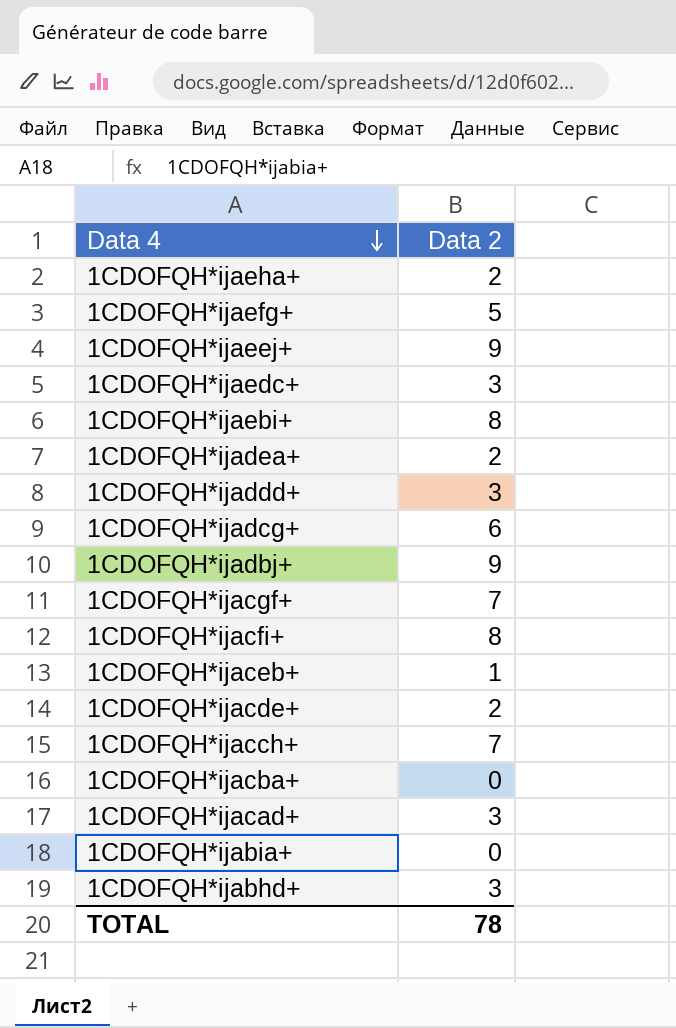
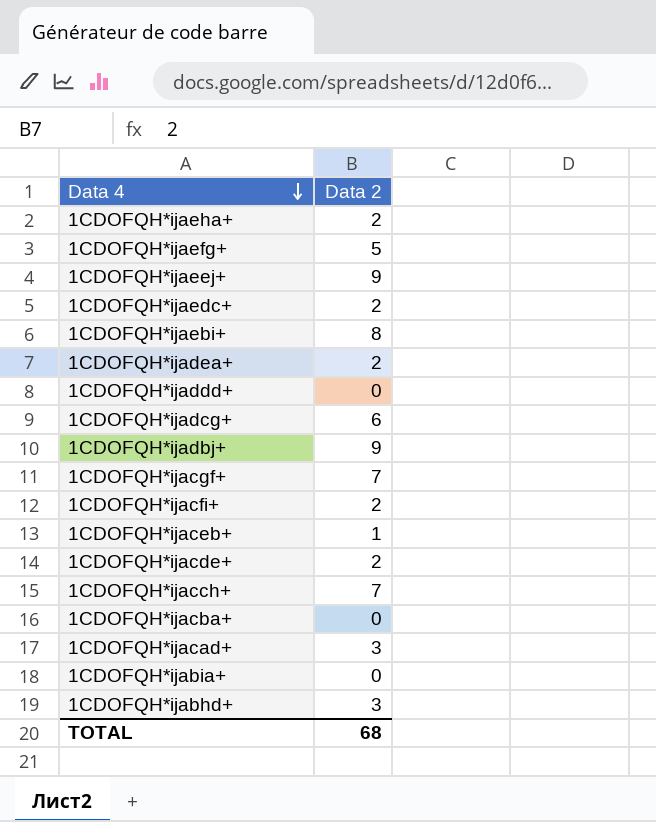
1CDOFQH*ijaedc+ | Data 2: 3 -> 2
1CDOFQH*ijaddd+ | Data 2: 3 -> 0
1CDOFQH*ijacfi+ | Data 2: 8 -> 2
TOTAL | Data 2: 78 -> 68

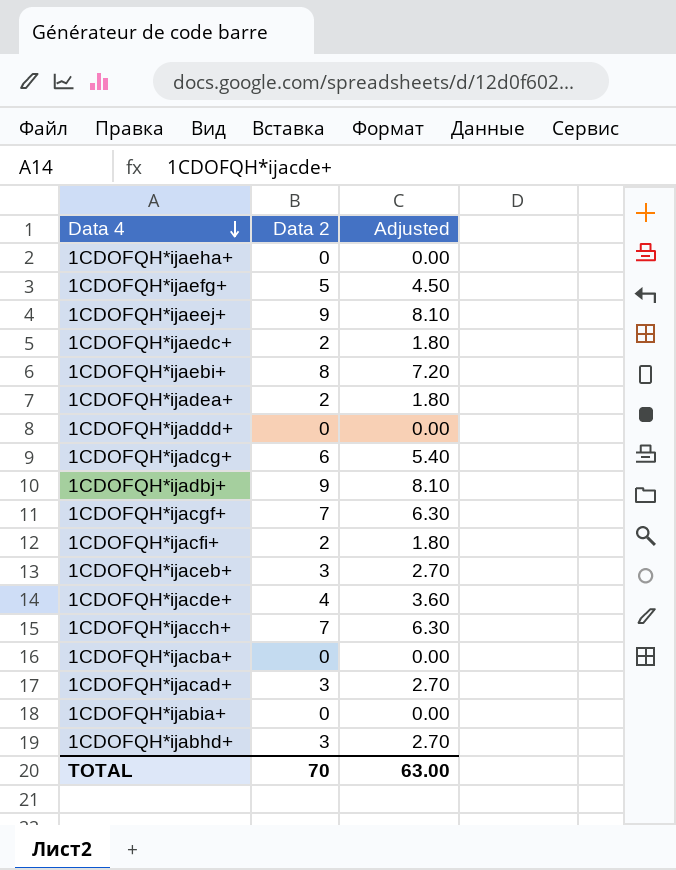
column Adjusted | formula: none -> [Data 2] * 0.9
1CDOFQH*ijaeha+ | Data 2: 2 -> 0
1CDOFQH*ijaceb+ | Data 2: 1 -> 3
1CDOFQH*ijacde+ | Data 2: 2 -> 4
TOTAL | Data 2: 68 -> 70

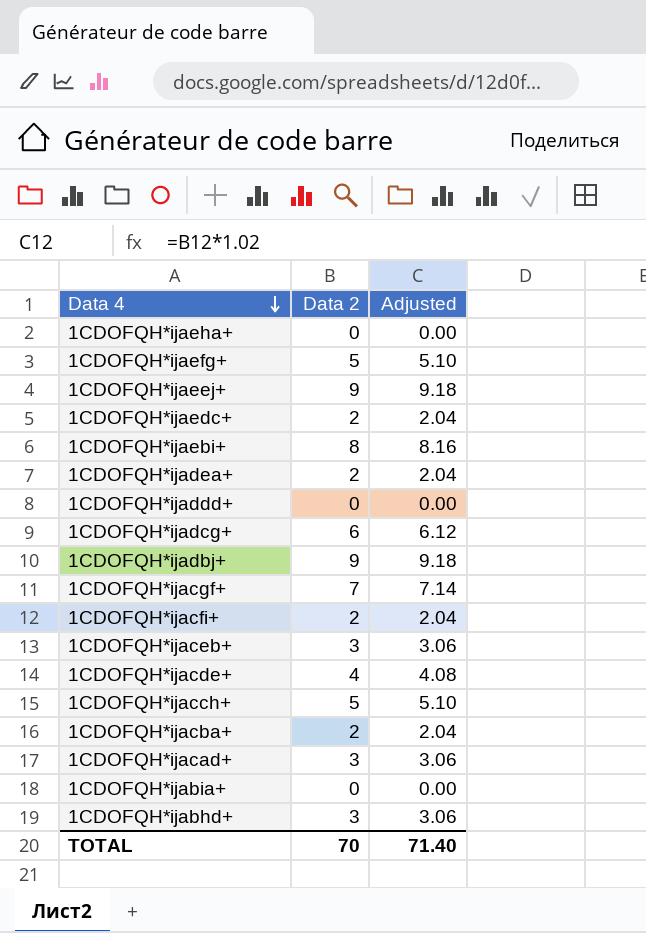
column Adjusted | formula: [Data 2] * 0.9 -> [Data 2] * 1.02
1CDOFQH*ijacch+ | Data 2: 7 -> 5
1CDOFQH*ijacba+ | Data 2: 0 -> 2
TOTAL | Adjusted: 63.00 -> 71.40

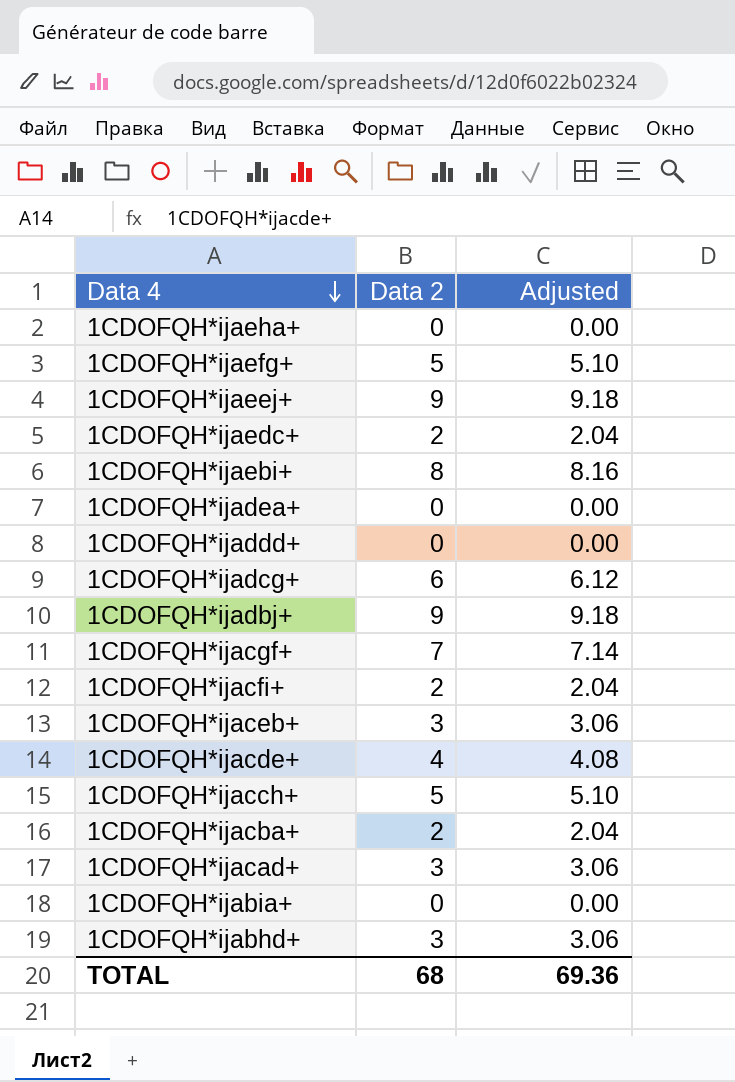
1CDOFQH*ijadea+ | Data 2: 2 -> 0
1CDOFQH*ijadea+ | Adjusted: 2.04 -> 0.00
TOTAL | Data 2: 70 -> 68
TOTAL | Adjusted: 71.40 -> 69.36

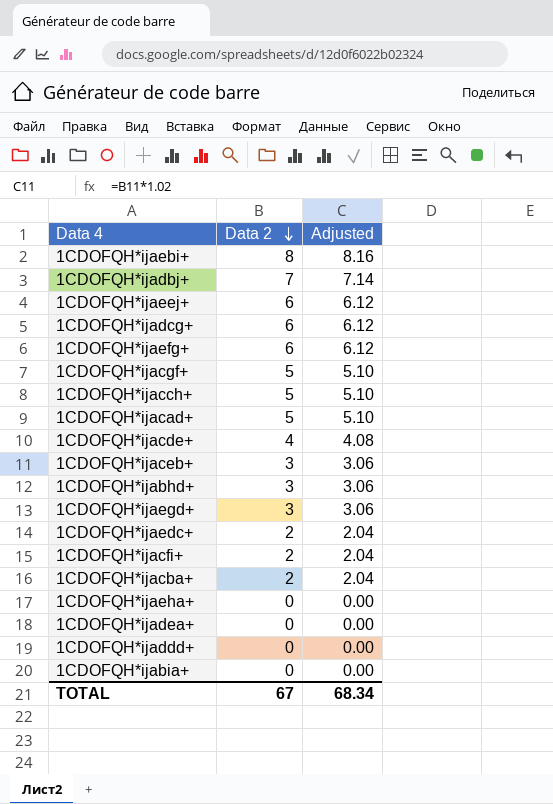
row order: Data 4 descending -> Data 2 descending
1CDOFQH*ijadbj+ | Data 2: 9 -> 7
1CDOFQH*ijadbj+ | Adjusted: 9.18 -> 7.14
1CDOFQH*ijaeej+ | Data 2: 9 -> 6
1CDOFQH*ijaeej+ | Adjusted: 9.18 -> 6.12
1CDOFQH*ijaefg+ | Data 2: 5 -> 6
1CDOFQH*ijaefg+ | Adjusted: 5.10 -> 6.12
1CDOFQH*ijacgf+ | Data 2: 7 -> 5
1CDOFQH*ijacgf+ | Adjusted: 7.14 -> 5.10
1CDOFQH*ijacad+ | Data 2: 3 -> 5
1CDOFQH*ijacad+ | Adjusted: 3.06 -> 5.10
row 1CDOFQH*ijaegd+: none -> 3 | 3.06
TOTAL | Data 2: 68 -> 67
TOTAL | Adjusted: 69.36 -> 68.34

